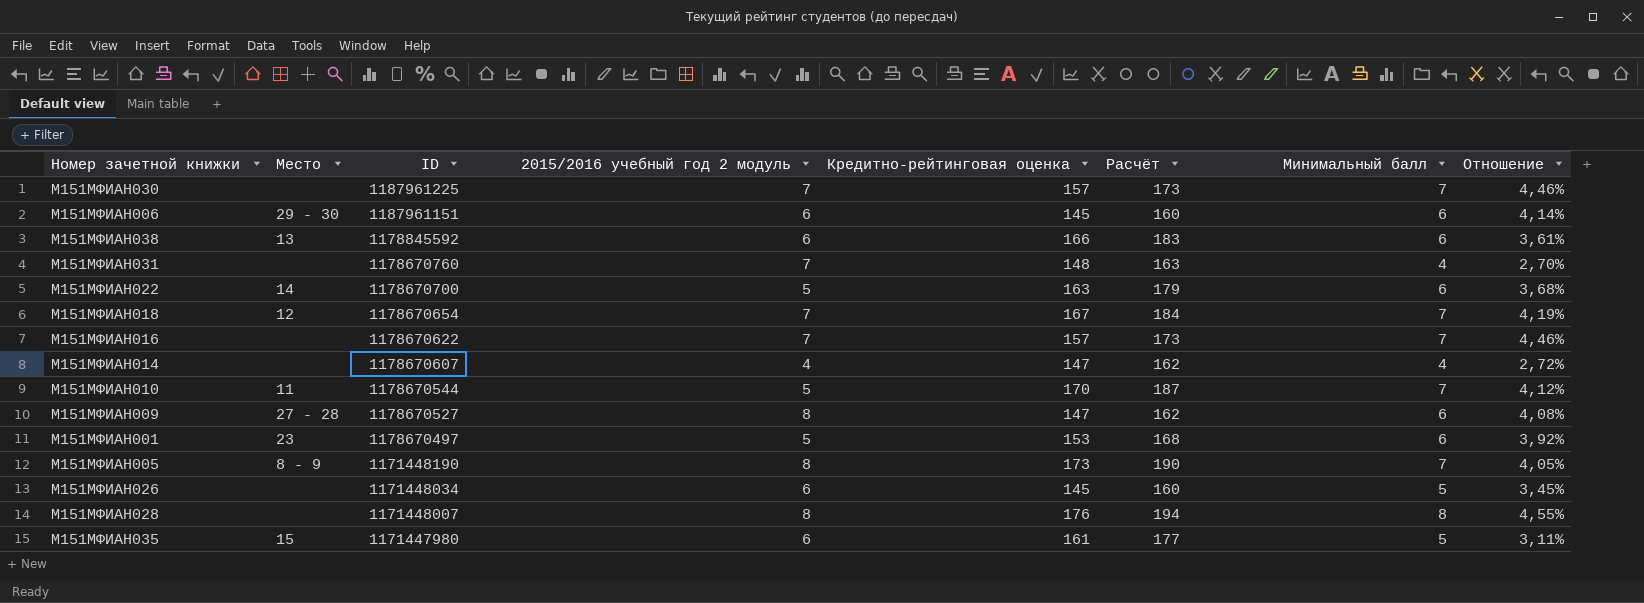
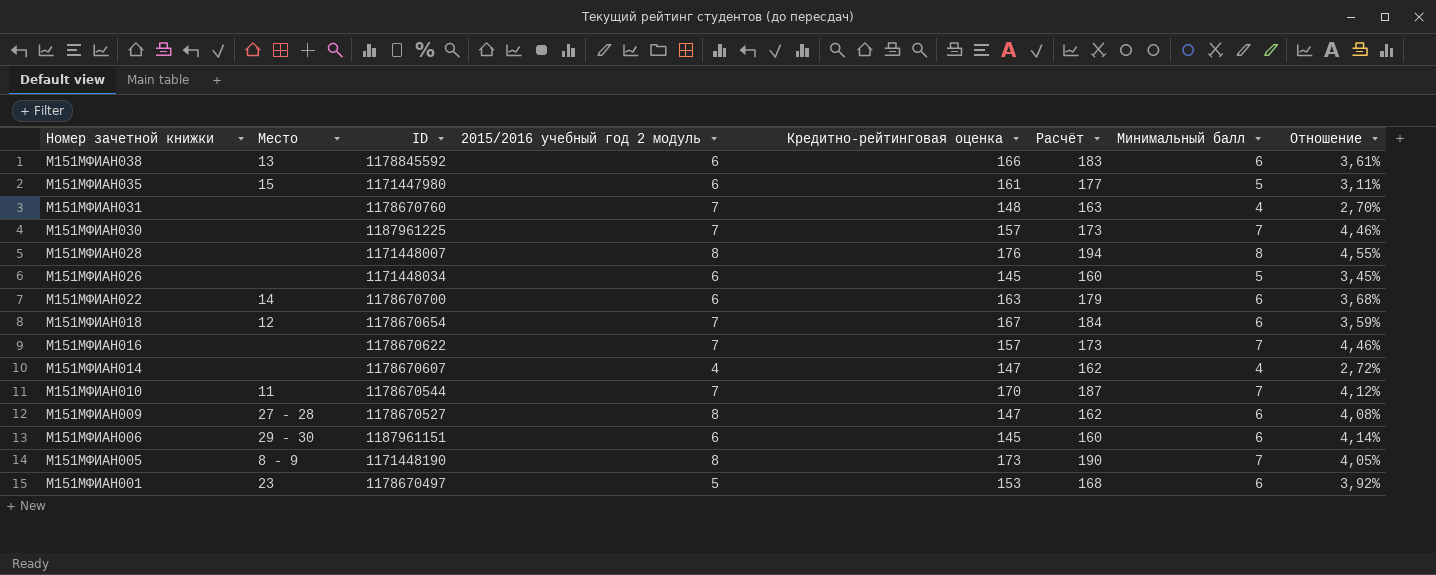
row order: ID descending -> Номер зачетной книжки descending
М151МФИАН022 | 2015/2016 учебный год 2 модуль: 5 -> 6
М151МФИАН018 | Минимальный балл: 7 -> 6
М151МФИАН018 | Отношение: 4,19% -> 3,59%
М151МФИАН010 | 2015/2016 учебный год 2 модуль: 5 -> 7

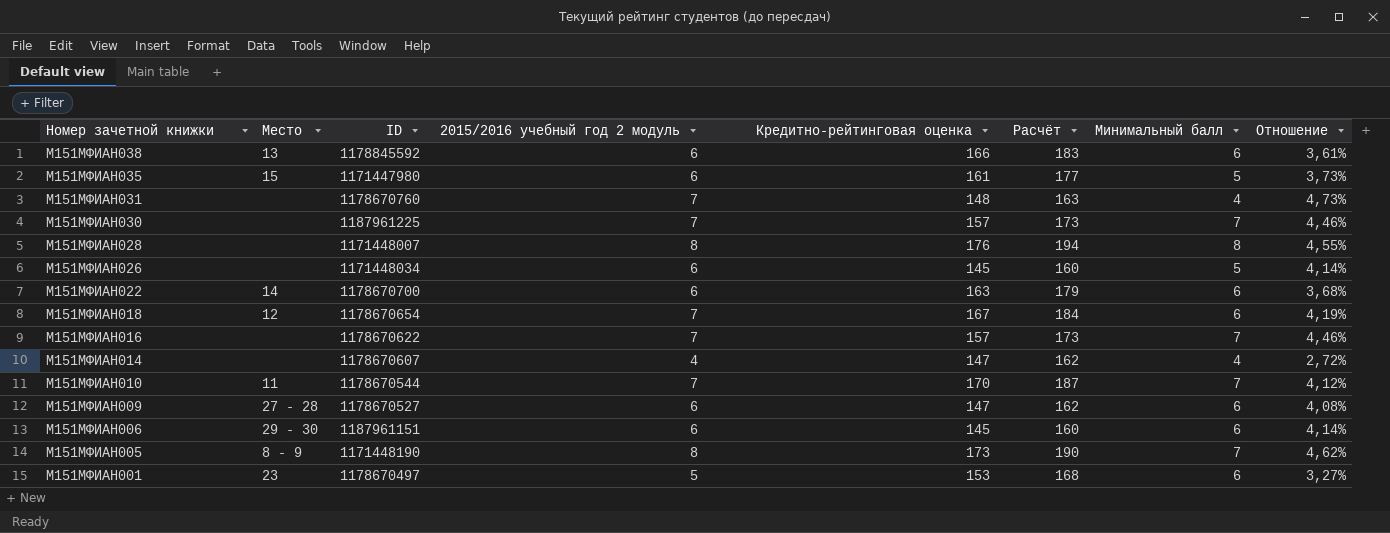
column Отношение | formula: [Минимальный балл] / [Кредитно-рейтинговая оценка] -> [2015/2016 учебный год 2 модуль] / [Кредитно-рейтинговая оценка]
М151МФИАН009 | 2015/2016 учебный год 2 модуль: 8 -> 6

